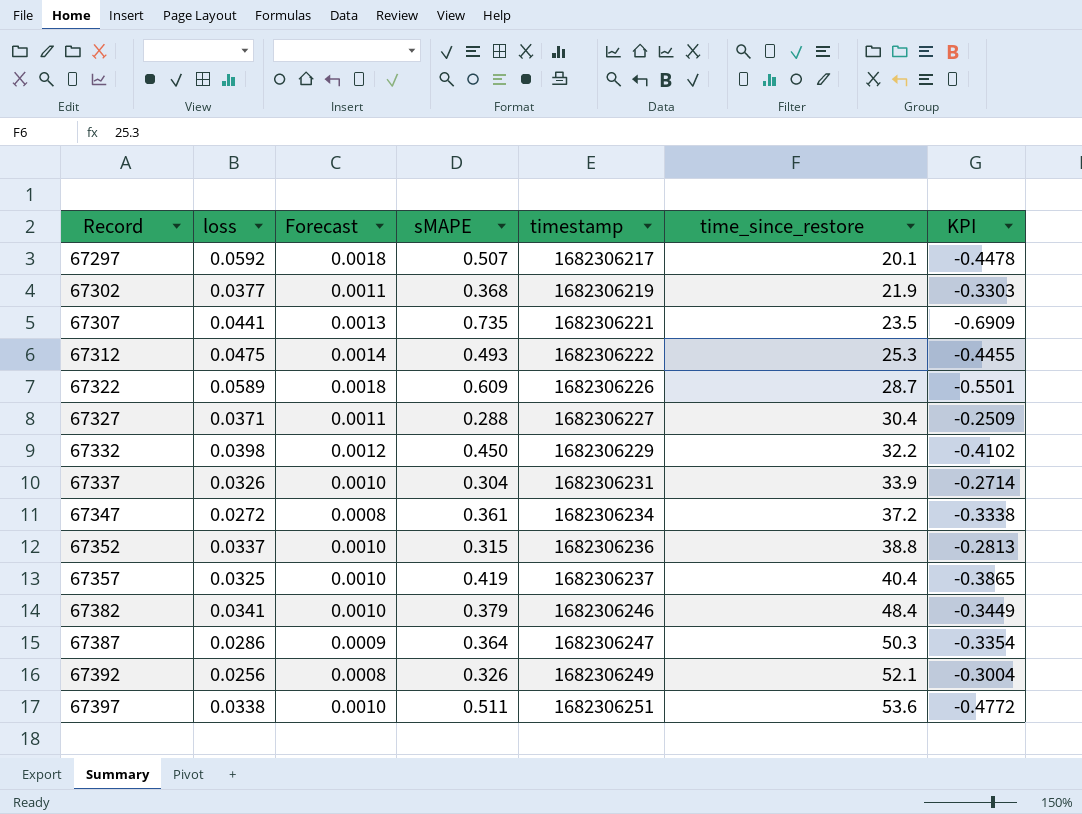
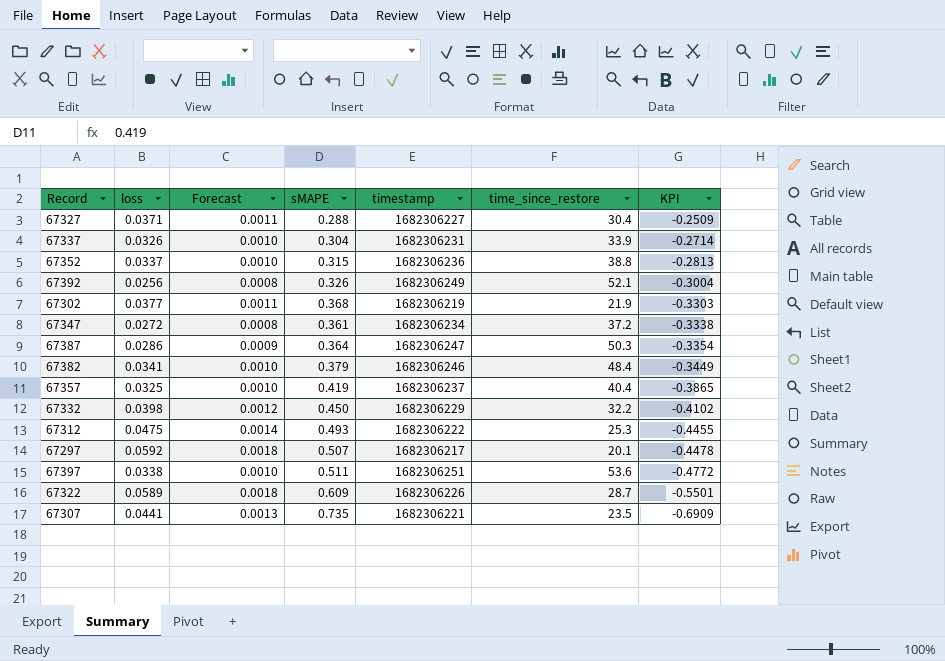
row order: Record ascending -> KPI descending

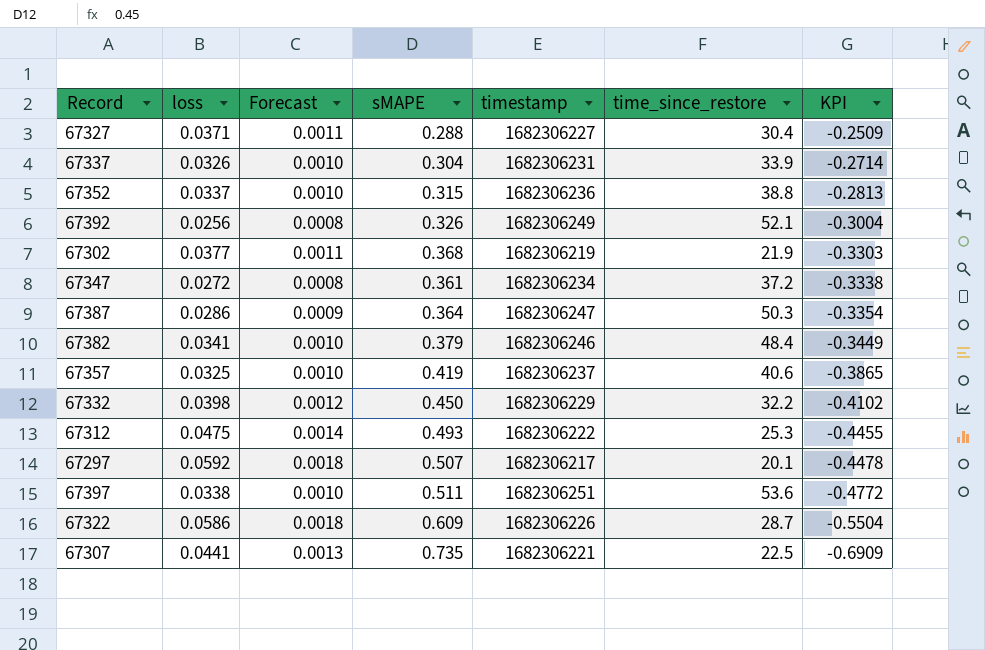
67357 | time_since_restore: 40.4 -> 40.6
67322 | loss: 0.0589 -> 0.0586
67322 | KPI: -0.5501 -> -0.5504
67307 | time_since_restore: 23.5 -> 22.5

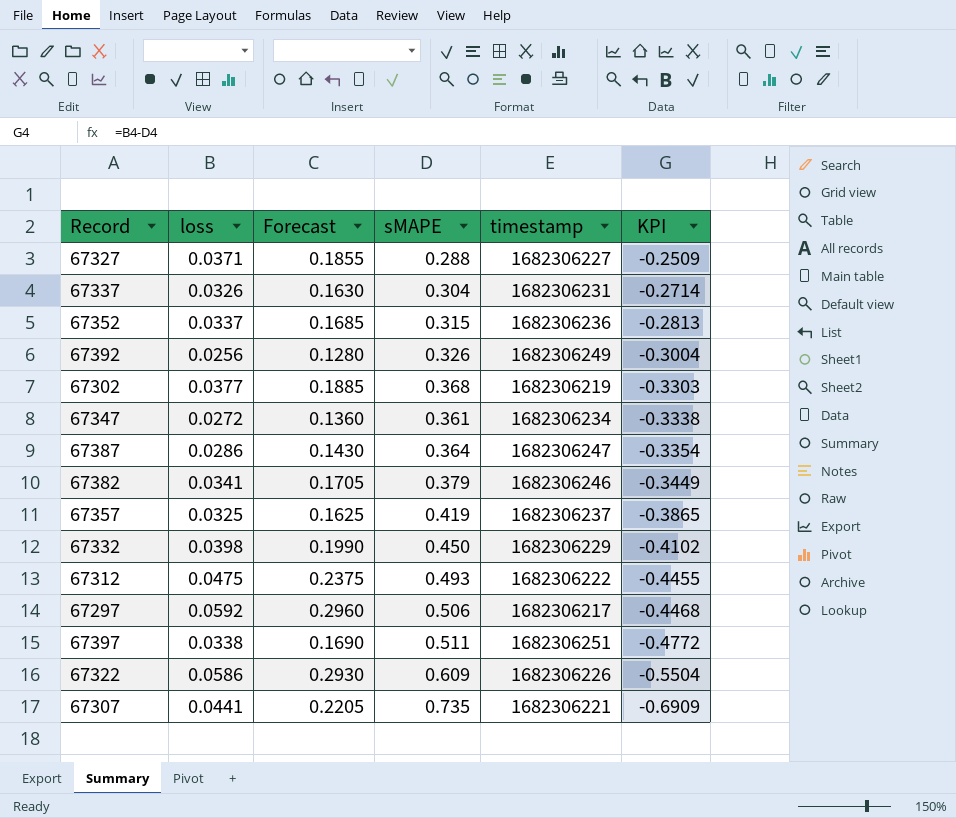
column time_since_restore | position: 6 -> none
column Forecast | formula: [loss] * 0.03 -> [loss] * 5
67297 | sMAPE: 0.507 -> 0.506
67297 | KPI: -0.4478 -> -0.4468

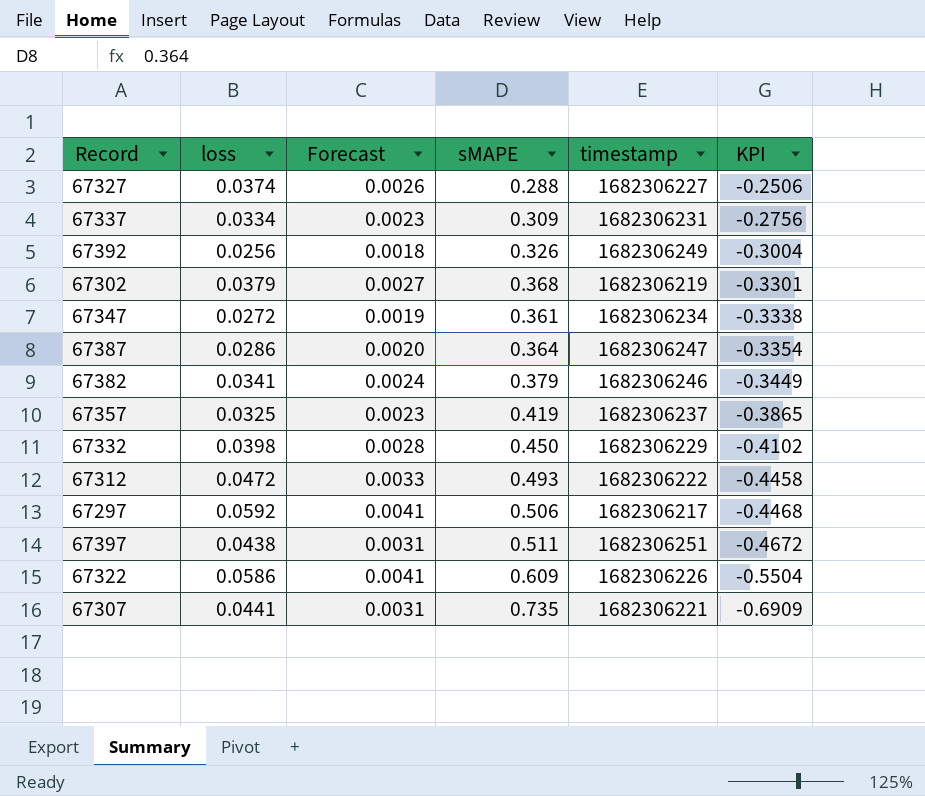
column Forecast | formula: [loss] * 5 -> [loss] * 0.07
row 67352: 0.0337 | 0.1685 | 0.315 | 1682306236 | -0.2813 -> none
67327 | loss: 0.0371 -> 0.0374
67327 | KPI: -0.2509 -> -0.2506
67337 | loss: 0.0326 -> 0.0334
67337 | sMAPE: 0.304 -> 0.309
67337 | KPI: -0.2714 -> -0.2756
67302 | loss: 0.0377 -> 0.0379
67302 | KPI: -0.3303 -> -0.3301
67312 | loss: 0.0475 -> 0.0472
67312 | KPI: -0.4455 -> -0.4458
67397 | loss: 0.0338 -> 0.0438
67397 | KPI: -0.4772 -> -0.4672

